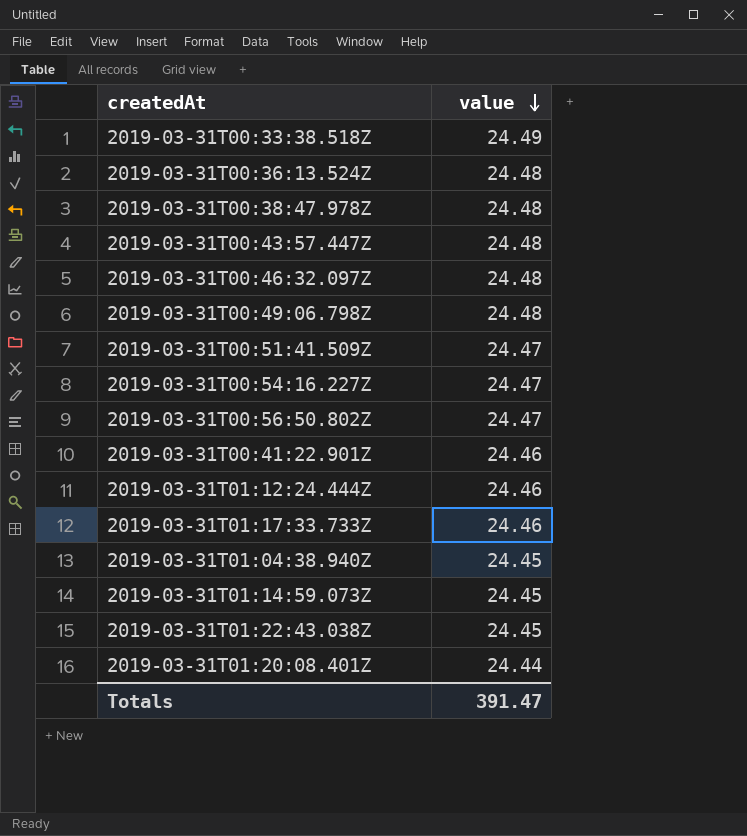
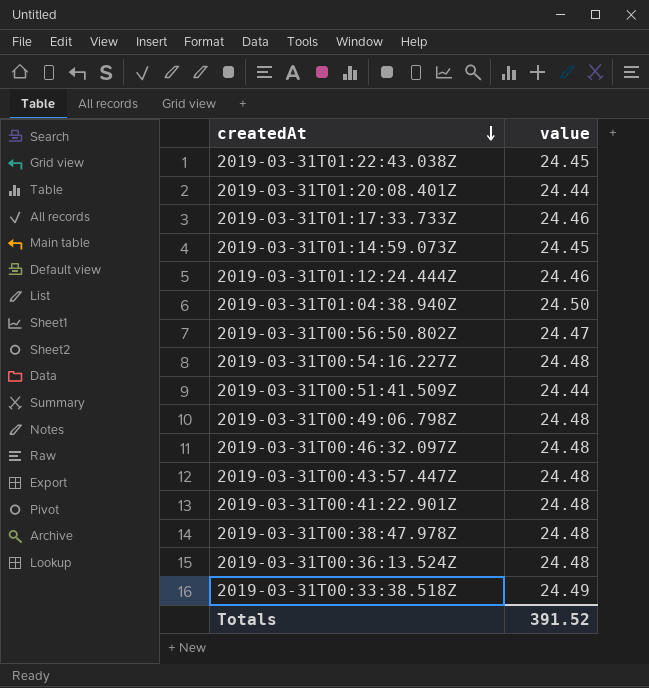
row order: value descending -> createdAt descending
2019-03-31T01:04:38.940Z | value: 24.45 -> 24.50
2019-03-31T00:54:16.227Z | value: 24.47 -> 24.48
2019-03-31T00:51:41.509Z | value: 24.47 -> 24.44
2019-03-31T00:41:22.901Z | value: 24.46 -> 24.48
Totals | value: 391.47 -> 391.52

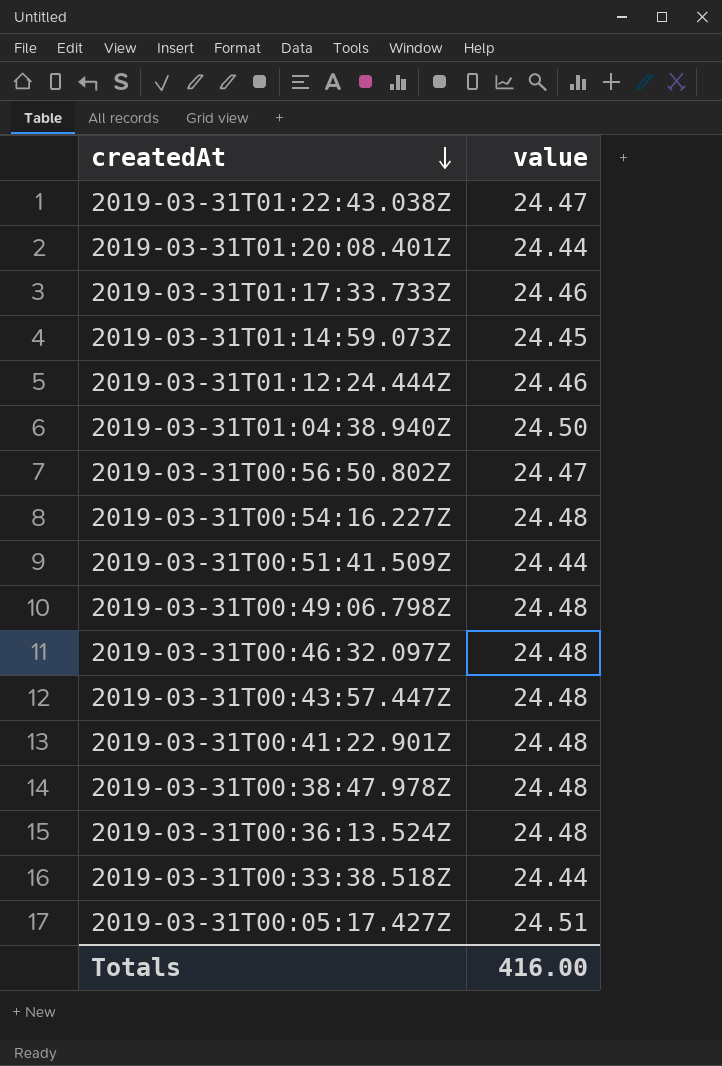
2019-03-31T01:22:43.038Z | value: 24.45 -> 24.47
2019-03-31T00:33:38.518Z | value: 24.49 -> 24.44
row 2019-03-31T00:05:17.427Z: none -> 24.51
Totals | value: 391.52 -> 416.00

